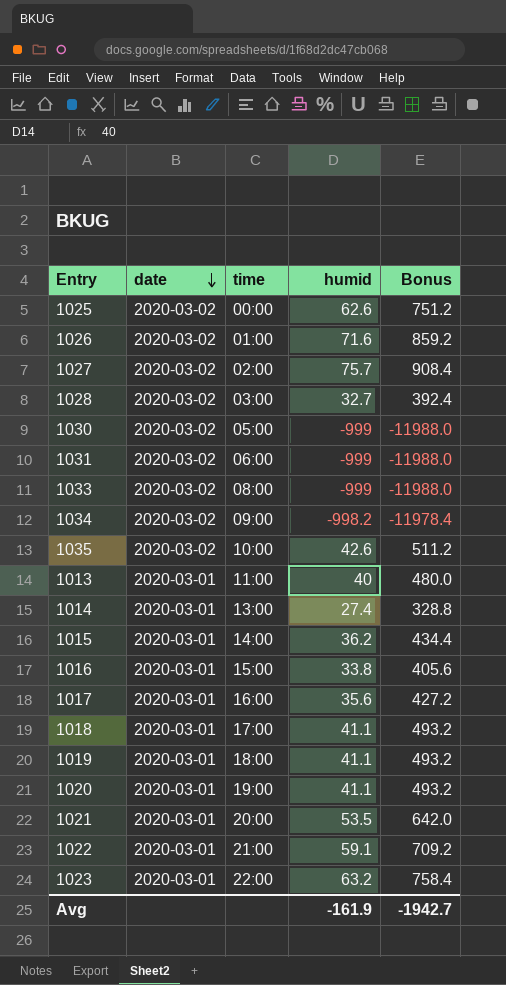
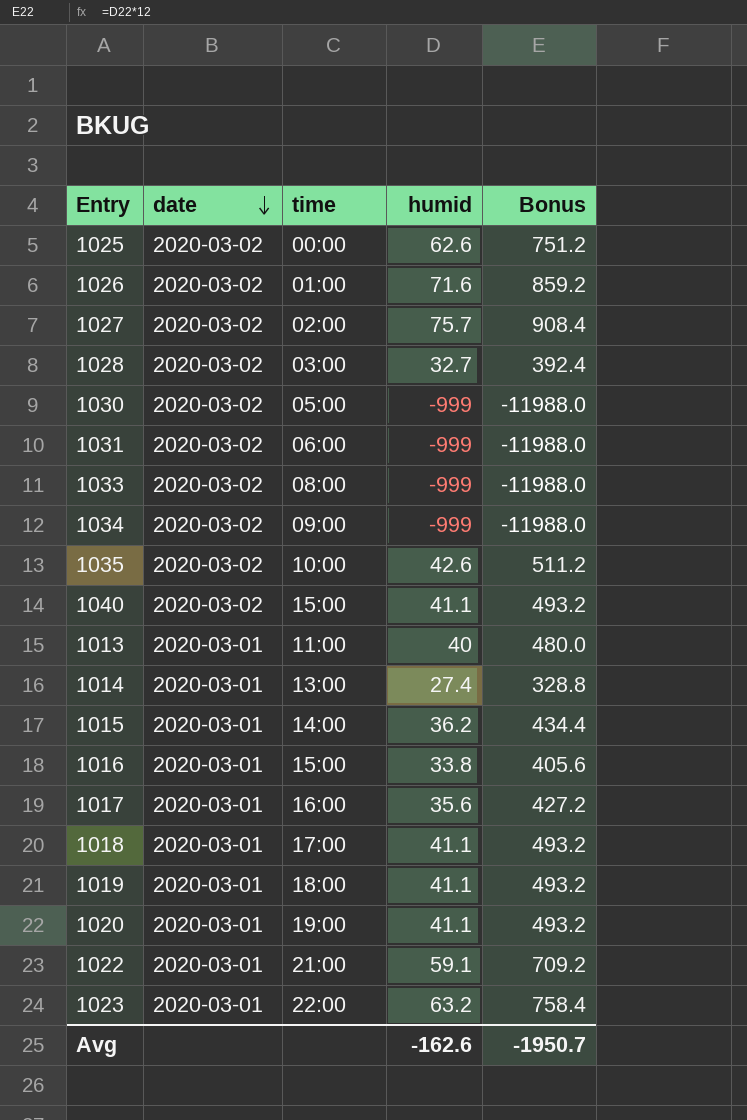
row 1021: 2020-03-01 | 20:00 | 53.5 | 642.0 -> none
1034 | humid: -998.2 -> -999
1034 | Bonus: -11978.4 -> -11988.0
row 1040: none -> 2020-03-02 | 15:00 | 41.1 | 493.2
Avg | humid: -161.9 -> -162.6
Avg | Bonus: -1942.7 -> -1950.7

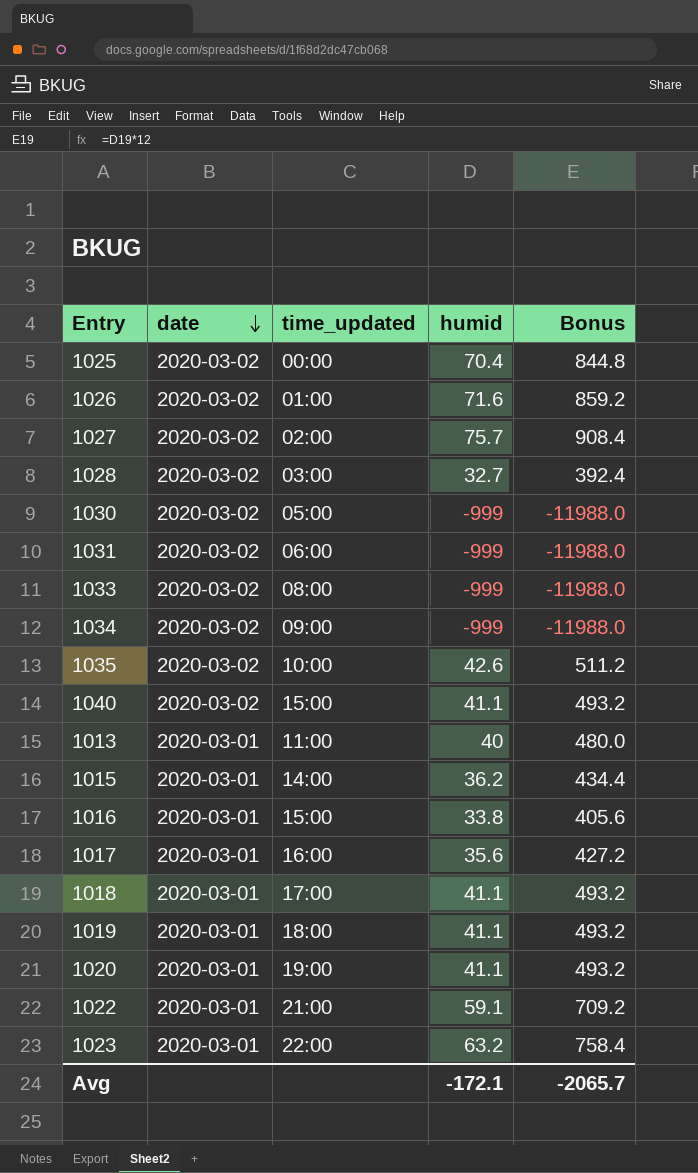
column name: time -> time_updated
row 1014: 2020-03-01 | 13:00 | 27.4 | 328.8 -> none
1025 | humid: 62.6 -> 70.4
1025 | Bonus: 751.2 -> 844.8
Avg | humid: -162.6 -> -172.1
Avg | Bonus: -1950.7 -> -2065.7

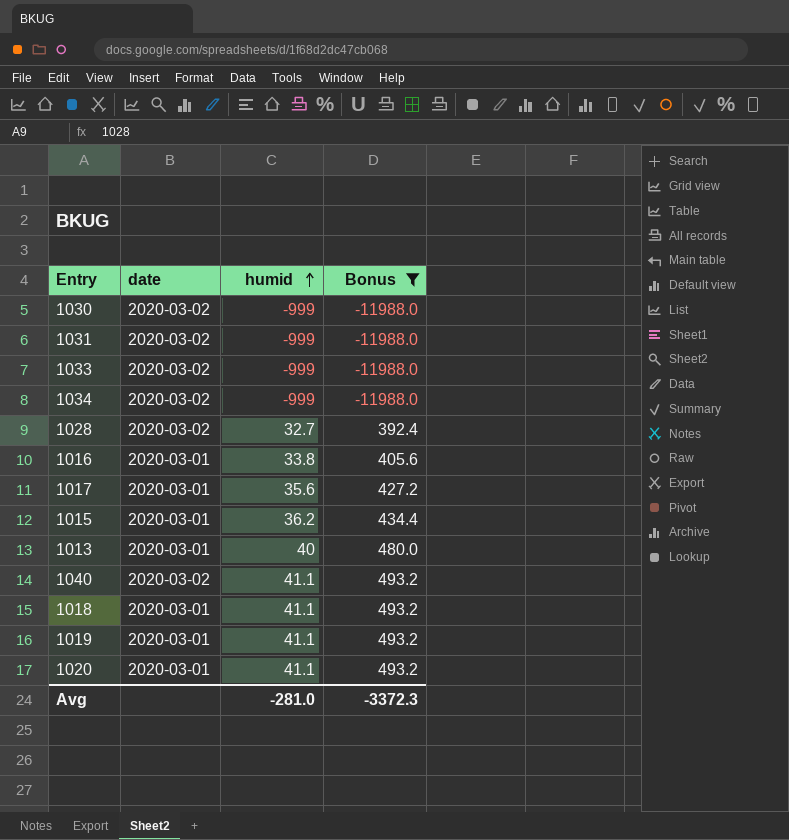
filter: none -> Bonus <= 493.2
row order: date descending -> humid ascending
column time_updated | position: 3 -> none
Avg | humid: -172.1 -> -281.0
Avg | Bonus: -2065.7 -> -3372.3

